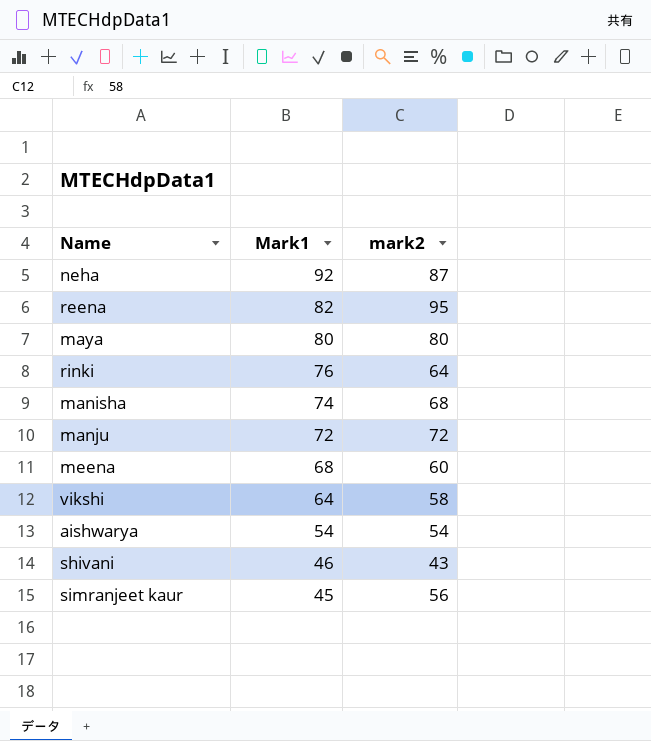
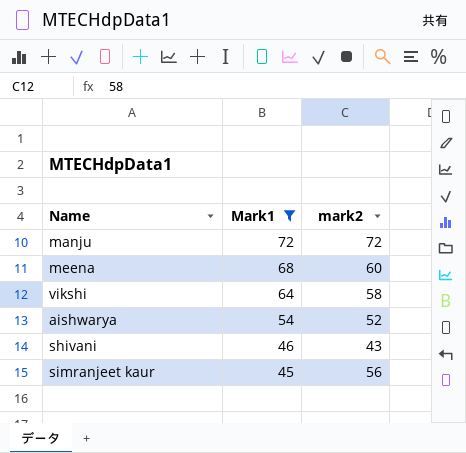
filter: none -> Mark1 <= 72
aishwarya | mark2: 54 -> 52

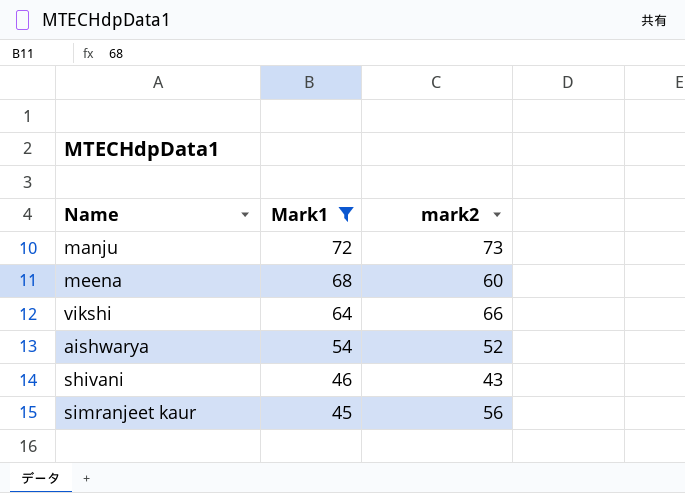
manju | mark2: 72 -> 73
vikshi | mark2: 58 -> 66

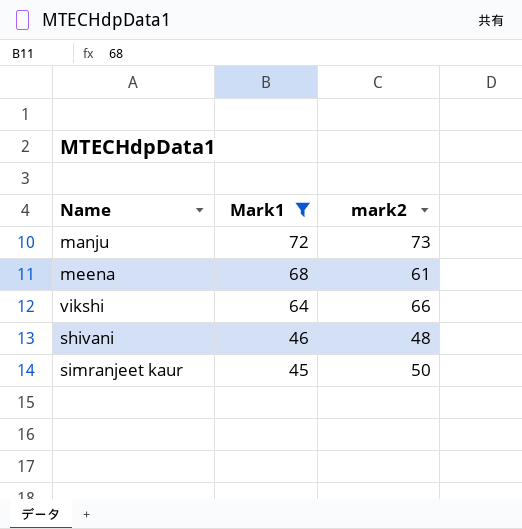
row aishwarya: 54 | 52 -> none
meena | mark2: 60 -> 61
shivani | mark2: 43 -> 48
simranjeet kaur | mark2: 56 -> 50

